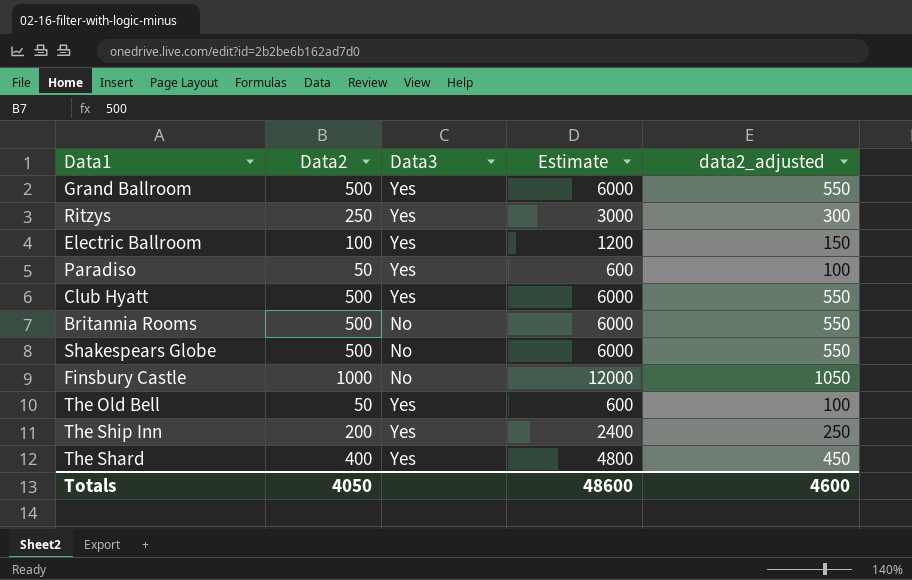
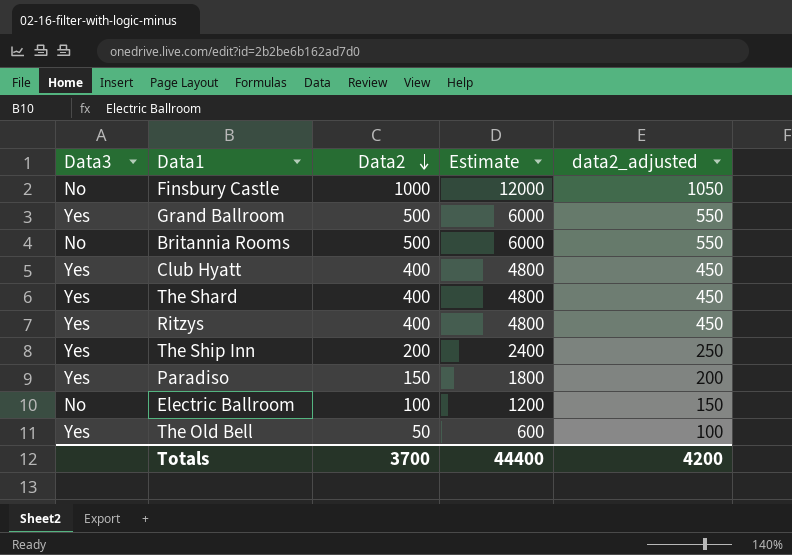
row order: none -> Data2 descending
column Data3 | position: 3 -> 1
row Shakespears Globe: 500 | No | 6000 | 550 -> none
Club Hyatt | Data2: 500 -> 400
Club Hyatt | Estimate: 6000 -> 4800
Club Hyatt | data2_adjusted: 550 -> 450
Ritzys | Data2: 250 -> 400
Ritzys | Estimate: 3000 -> 4800
Ritzys | data2_adjusted: 300 -> 450
Paradiso | Data2: 50 -> 150
Paradiso | Estimate: 600 -> 1800
Paradiso | data2_adjusted: 100 -> 200
Electric Ballroom | Data3: Yes -> No
Totals | Data2: 4050 -> 3700
Totals | Estimate: 48600 -> 44400
Totals | data2_adjusted: 4600 -> 4200

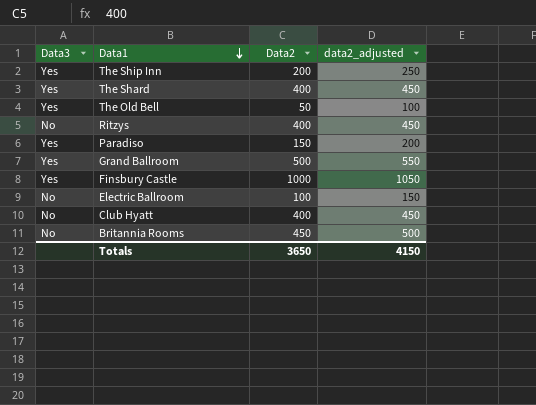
row order: Data2 descending -> Data1 descending
column Estimate | formula: [Data2] * 12 -> none
Ritzys | Data3: Yes -> No
Finsbury Castle | Data3: No -> Yes
Club Hyatt | Data3: Yes -> No
Britannia Rooms | Data2: 500 -> 450
Britannia Rooms | data2_adjusted: 550 -> 500
Totals | Data2: 3700 -> 3650
Totals | data2_adjusted: 4200 -> 4150

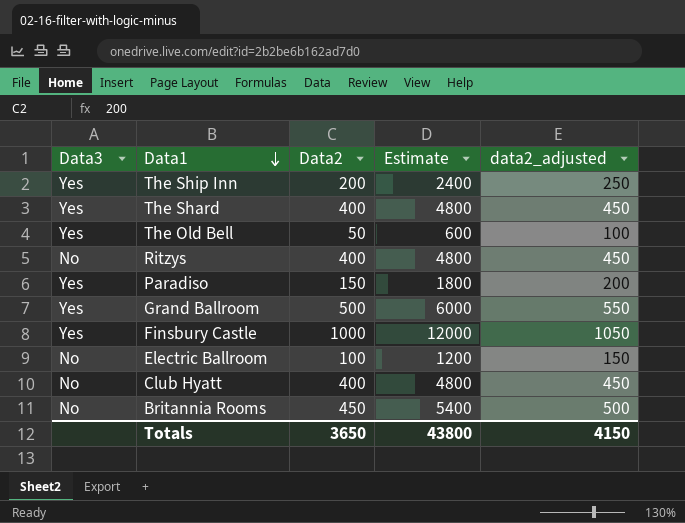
column Estimate | formula: none -> [Data2] * 12

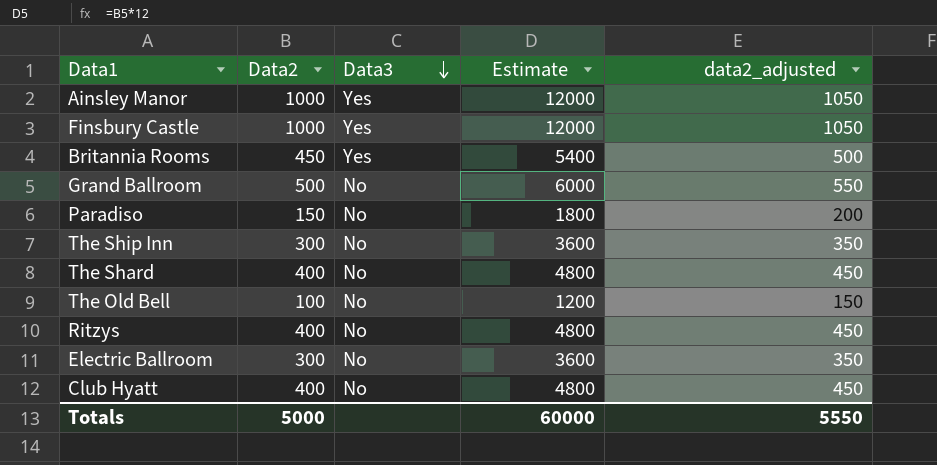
row order: Data1 descending -> Data3 descending
column Data3 | position: 1 -> 3
row Ainsley Manor: none -> 1000 | Yes | 12000 | 1050
Britannia Rooms | Data3: No -> Yes
Grand Ballroom | Data3: Yes -> No
Paradiso | Data3: Yes -> No
The Ship Inn | Data2: 200 -> 300
The Ship Inn | Data3: Yes -> No
The Ship Inn | Estimate: 2400 -> 3600
The Ship Inn | data2_adjusted: 250 -> 350
The Shard | Data3: Yes -> No
The Old Bell | Data2: 50 -> 100
The Old Bell | Data3: Yes -> No
The Old Bell | Estimate: 600 -> 1200
The Old Bell | data2_adjusted: 100 -> 150
Electric Ballroom | Data2: 100 -> 300
Electric Ballroom | Estimate: 1200 -> 3600
Electric Ballroom | data2_adjusted: 150 -> 350
Totals | Data2: 3650 -> 5000
Totals | Estimate: 43800 -> 60000
Totals | data2_adjusted: 4150 -> 5550

